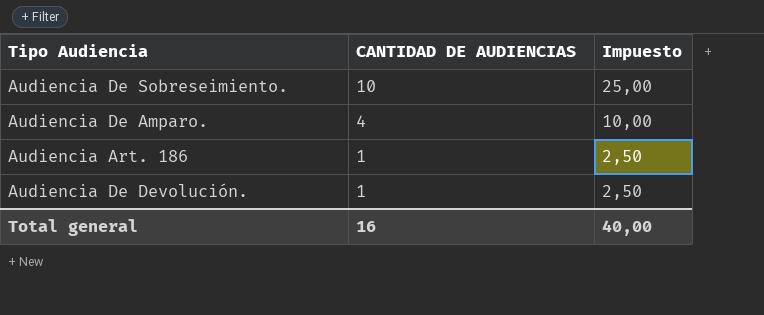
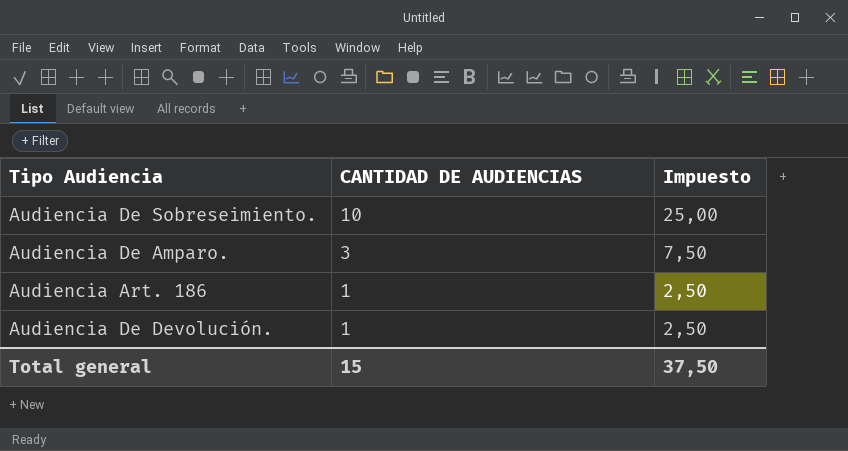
Audiencia De Amparo. | CANTIDAD DE AUDIENCIAS: 4 -> 3
Audiencia De Amparo. | Impuesto: 10,00 -> 7,50
Total general | CANTIDAD DE AUDIENCIAS: 16 -> 15
Total general | Impuesto: 40,00 -> 37,50

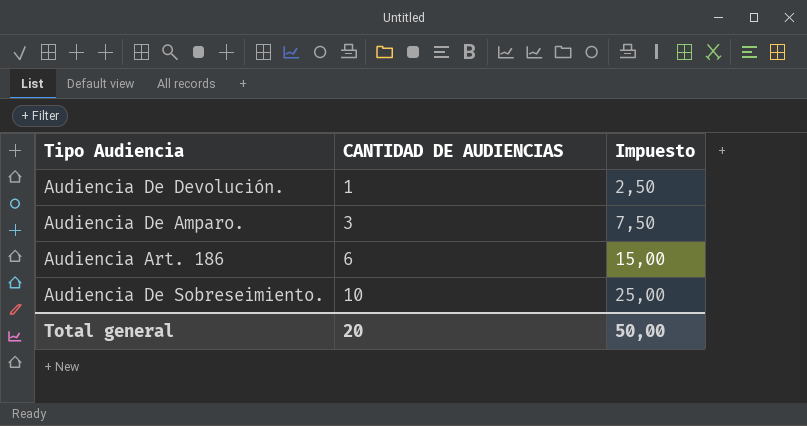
row order: CANTIDAD DE AUDIENCIAS descending -> CANTIDAD DE AUDIENCIAS ascending
Audiencia Art. 186 | CANTIDAD DE AUDIENCIAS: 1 -> 6
Audiencia Art. 186 | Impuesto: 2,50 -> 15,00
Total general | CANTIDAD DE AUDIENCIAS: 15 -> 20
Total general | Impuesto: 37,50 -> 50,00

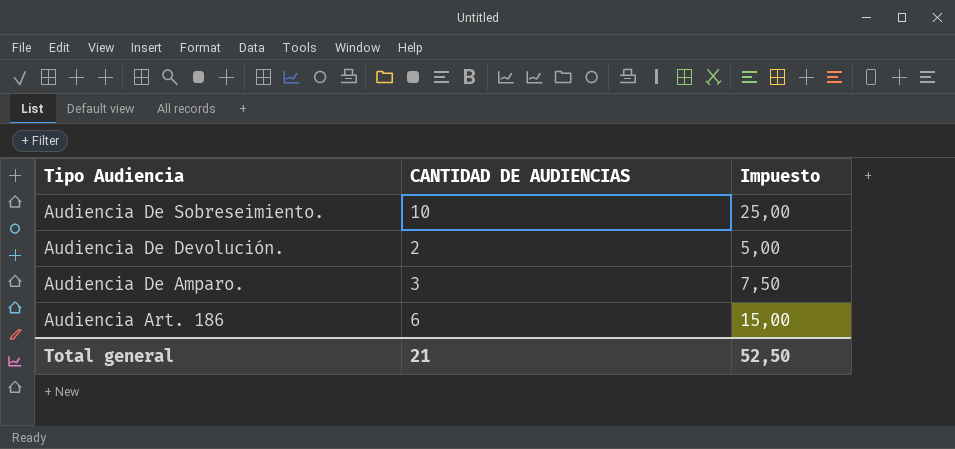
row order: CANTIDAD DE AUDIENCIAS ascending -> Tipo Audiencia descending
Audiencia De Devolución. | CANTIDAD DE AUDIENCIAS: 1 -> 2
Audiencia De Devolución. | Impuesto: 2,50 -> 5,00
Total general | CANTIDAD DE AUDIENCIAS: 20 -> 21
Total general | Impuesto: 50,00 -> 52,50

